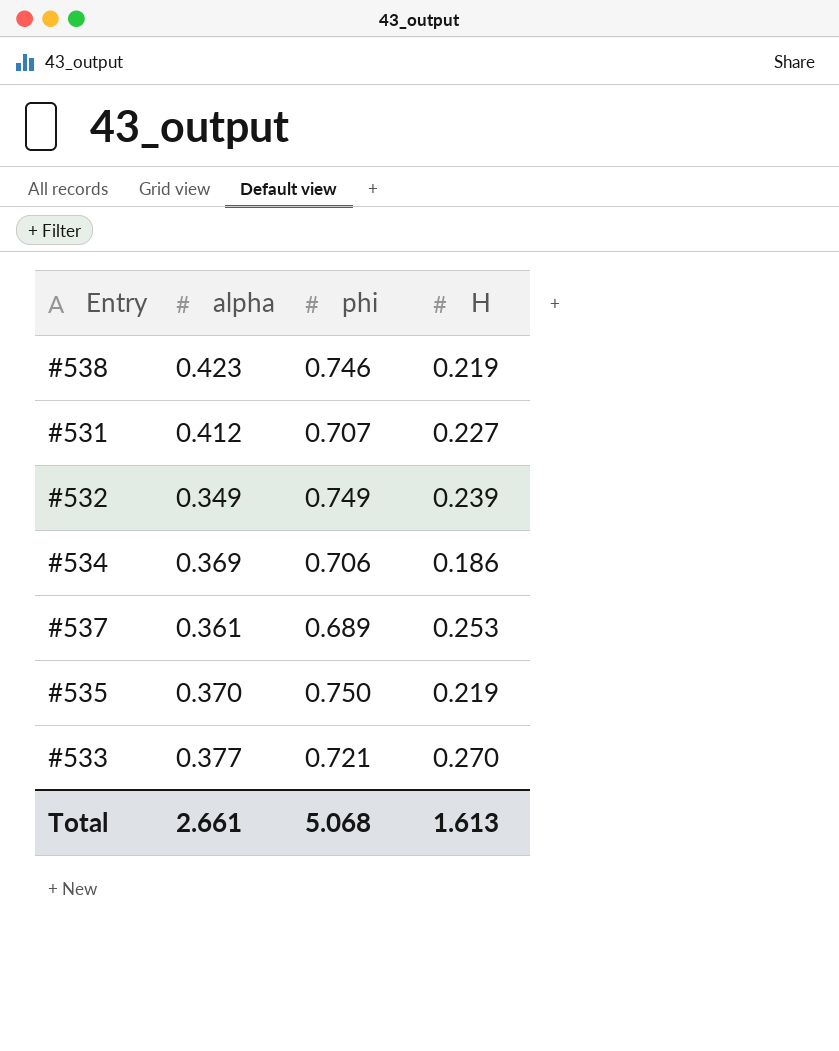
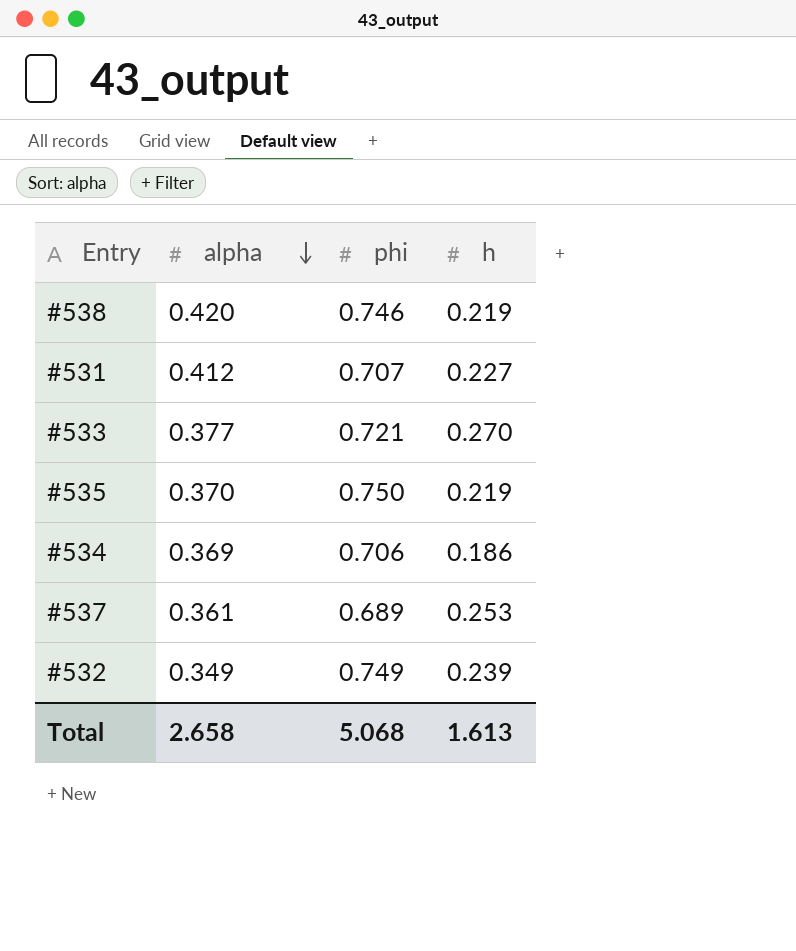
row order: none -> alpha descending
column name: H -> h
#538 | alpha: 0.423 -> 0.420
Total | alpha: 2.661 -> 2.658

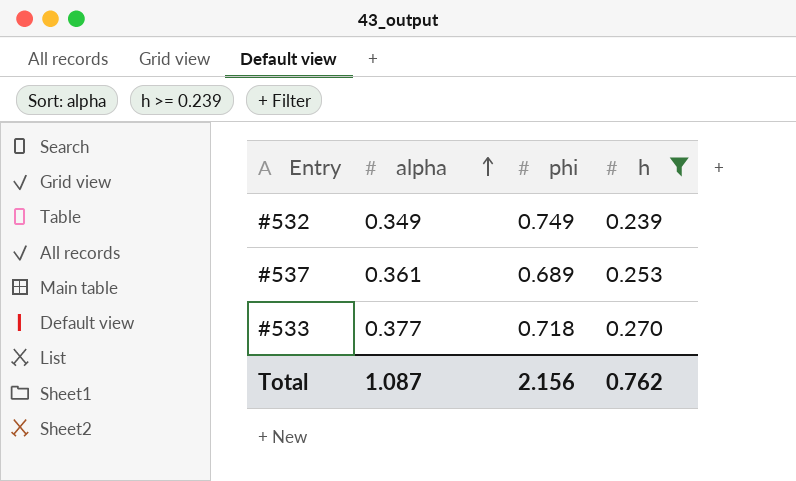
filter: none -> h >= 0.239
row order: alpha descending -> alpha ascending
#533 | phi: 0.721 -> 0.718
Total | alpha: 2.658 -> 1.087
Total | phi: 5.068 -> 2.156
Total | h: 1.613 -> 0.762

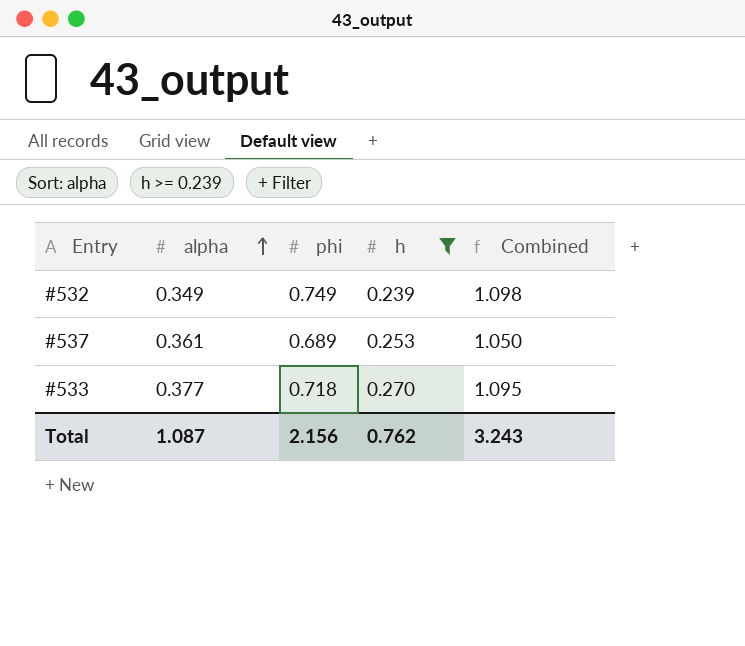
column Combined | formula: none -> [alpha] + [phi]

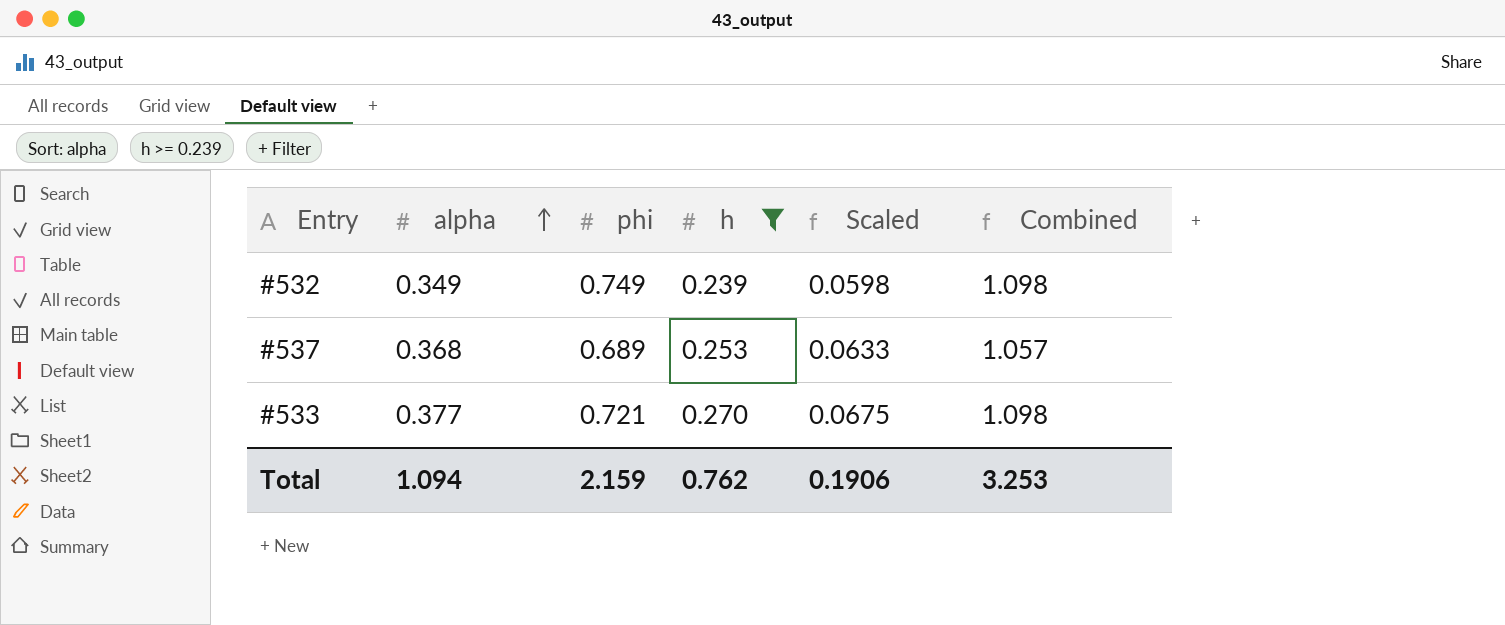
column Scaled | formula: none -> [h] * 0.25
#537 | alpha: 0.361 -> 0.368
#537 | Combined: 1.050 -> 1.057
#533 | phi: 0.718 -> 0.721
#533 | Combined: 1.095 -> 1.098
Total | alpha: 1.087 -> 1.094
Total | phi: 2.156 -> 2.159
Total | Combined: 3.243 -> 3.253

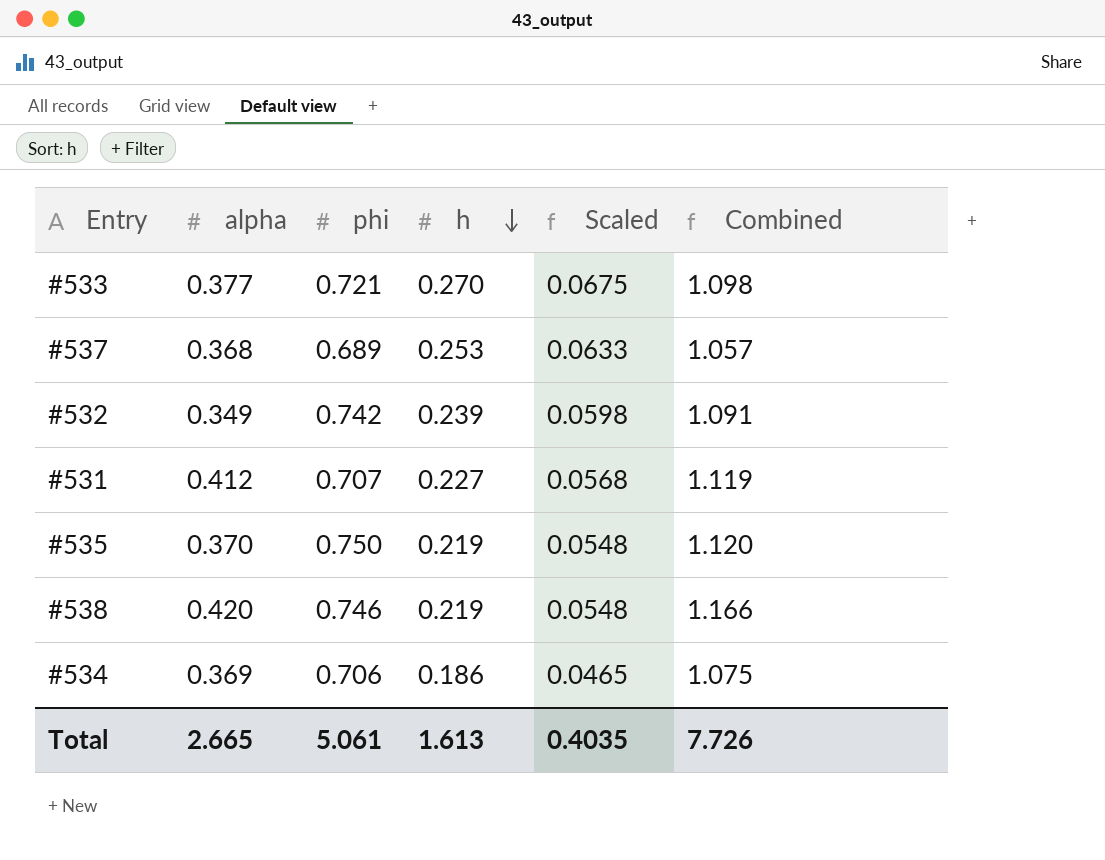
filter: h >= 0.239 -> none
row order: alpha ascending -> h descending
#532 | phi: 0.749 -> 0.742
#532 | Combined: 1.098 -> 1.091
Total | alpha: 1.094 -> 2.665
Total | phi: 2.159 -> 5.061
Total | h: 0.762 -> 1.613
Total | Scaled: 0.1906 -> 0.4035
Total | Combined: 3.253 -> 7.726

